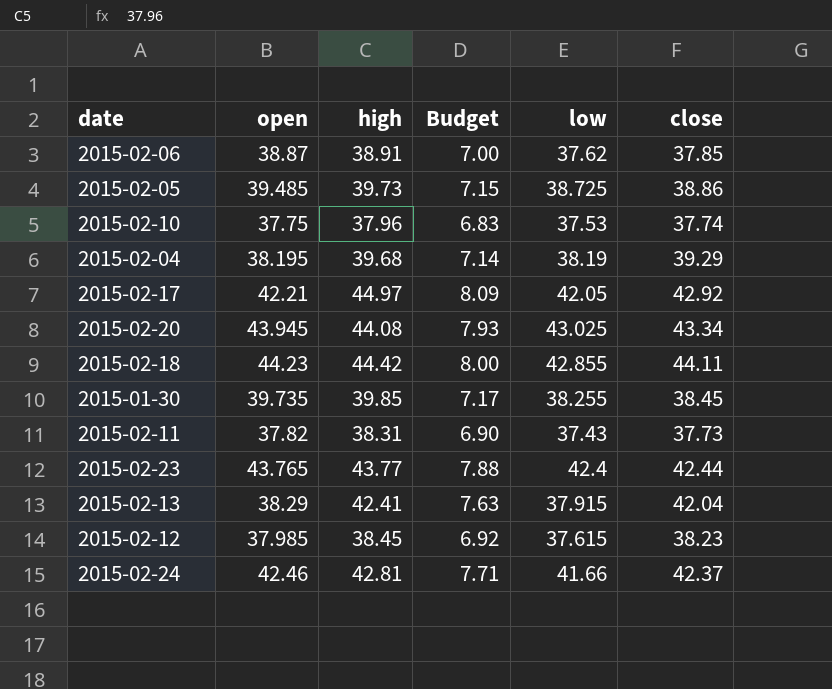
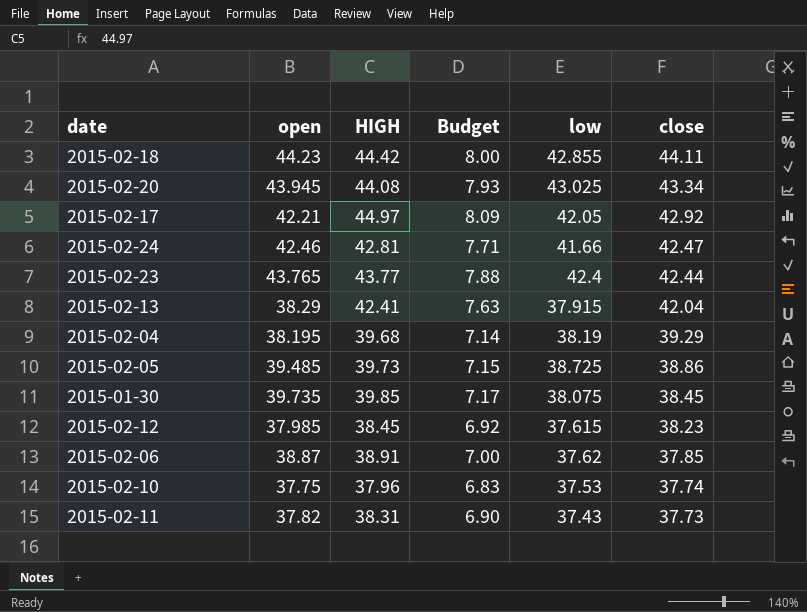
row order: none -> close descending
column name: high -> HIGH
2015-02-24 | close: 42.37 -> 42.47
2015-01-30 | low: 38.255 -> 38.075

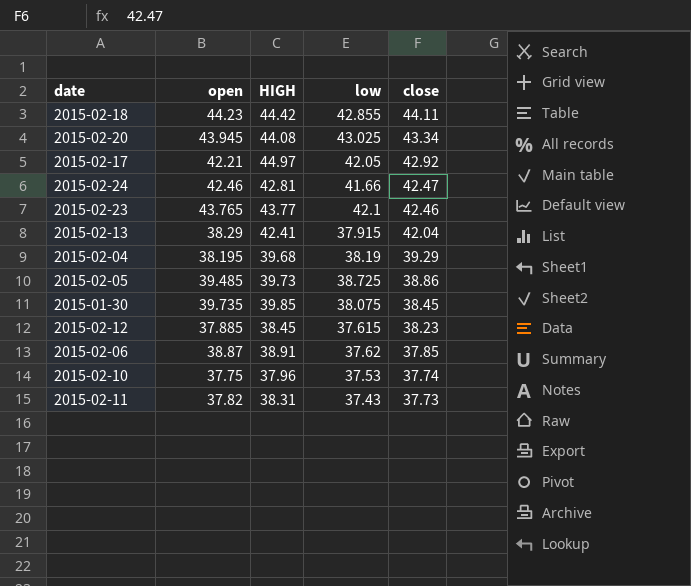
column Budget | formula: [HIGH] * 0.18 -> none
2015-02-23 | low: 42.4 -> 42.1
2015-02-23 | close: 42.44 -> 42.46
2015-02-12 | open: 37.985 -> 37.885

